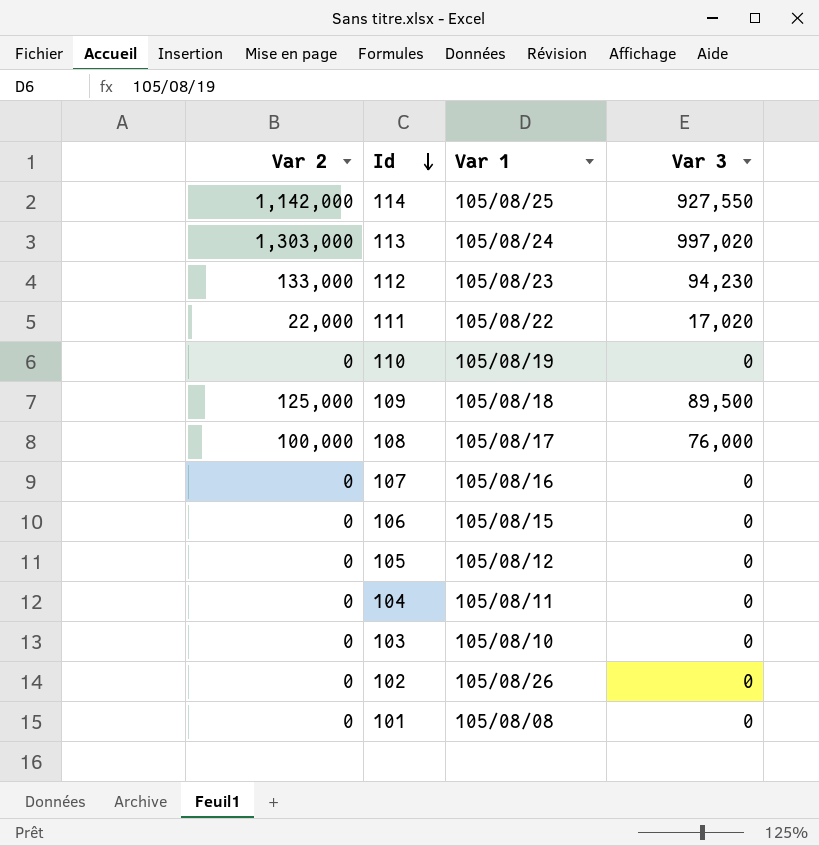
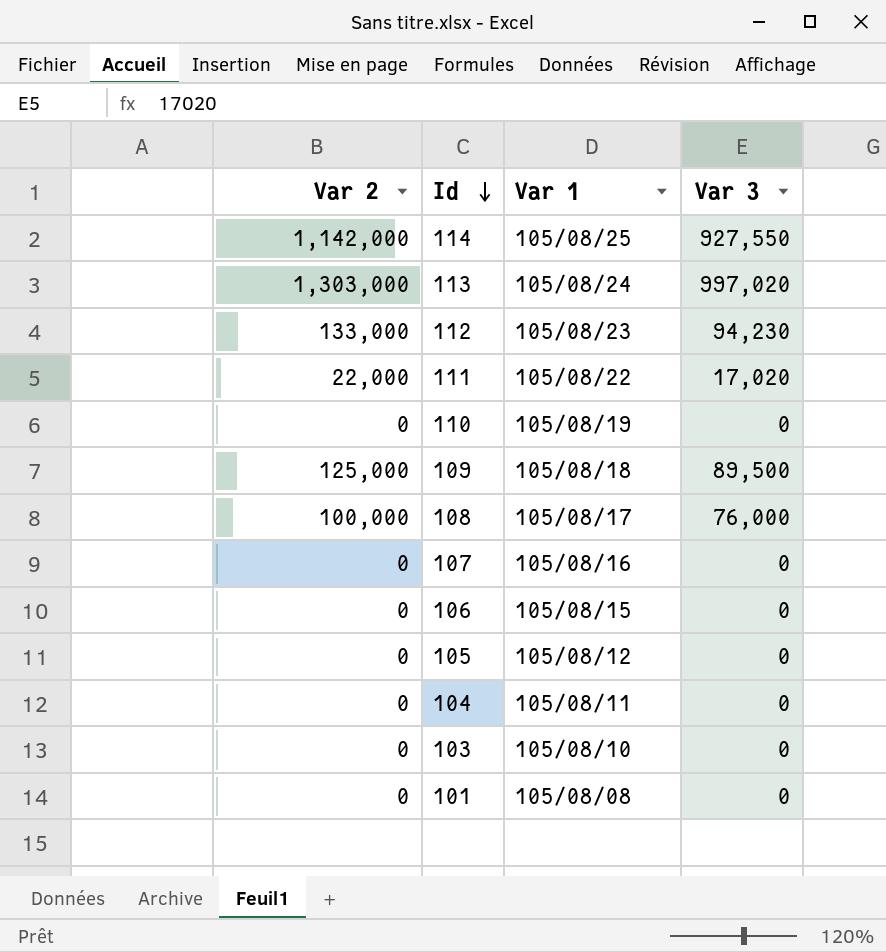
row 102: 0 | 105/08/26 | 0 -> none

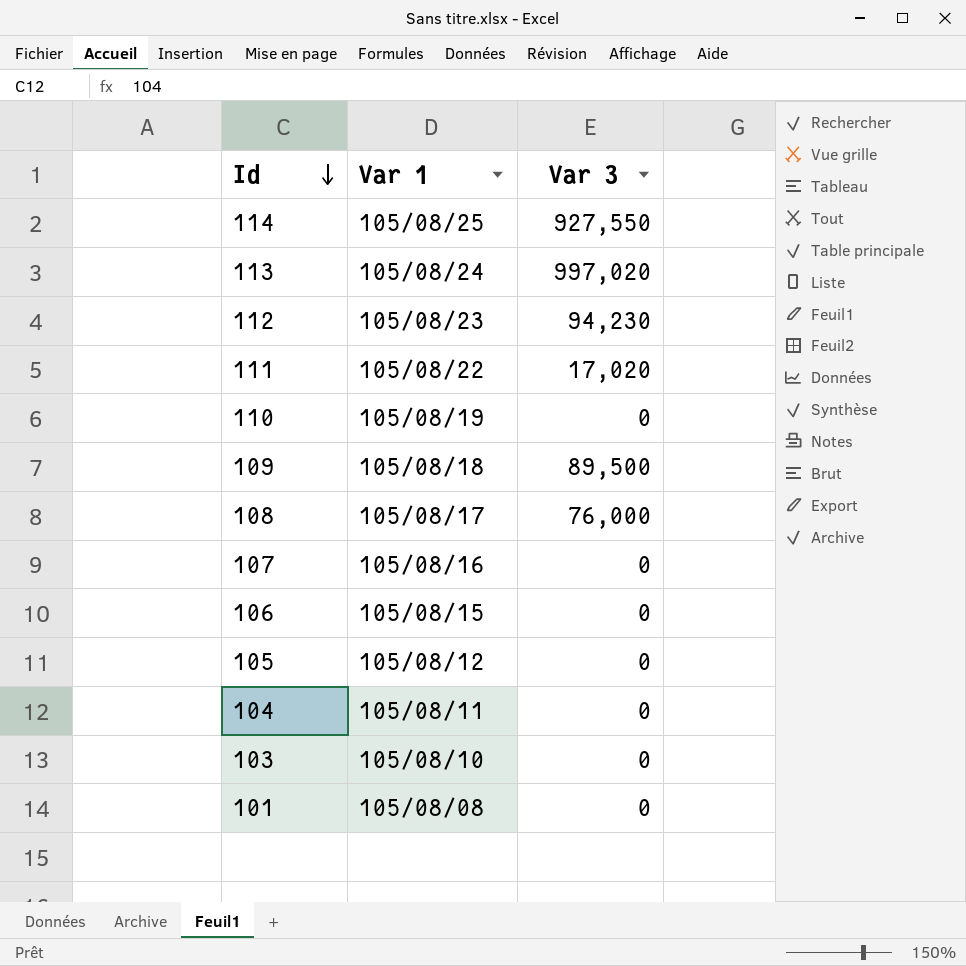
column Var 2 | position: 1 -> none

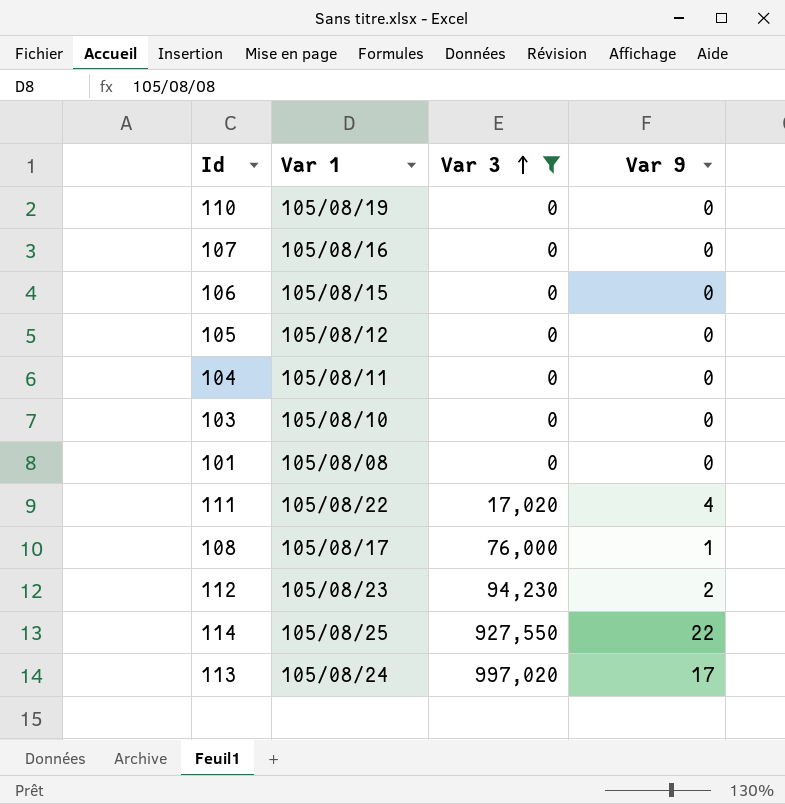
filter: none -> Var 3 != 89,500
row order: Id descending -> Var 3 ascending
column Var 9 | position: none -> 4

